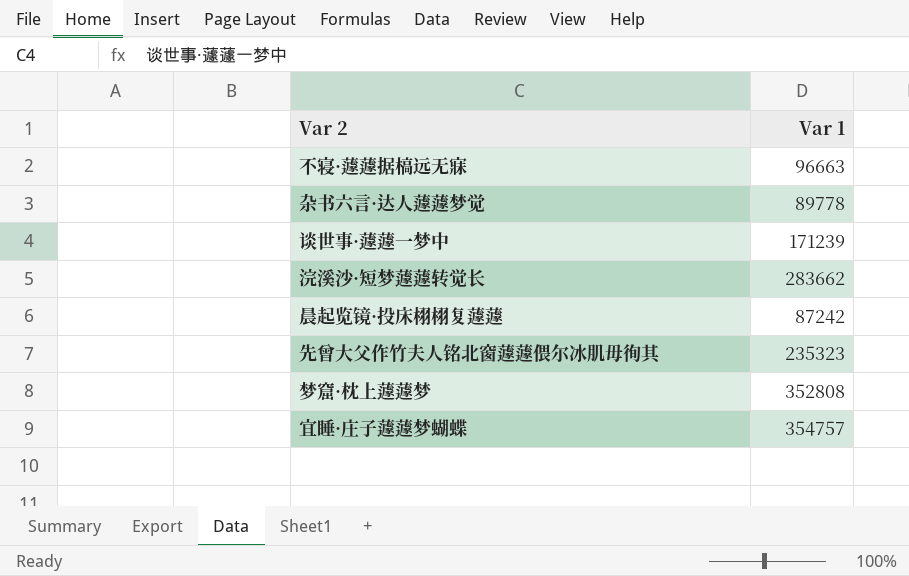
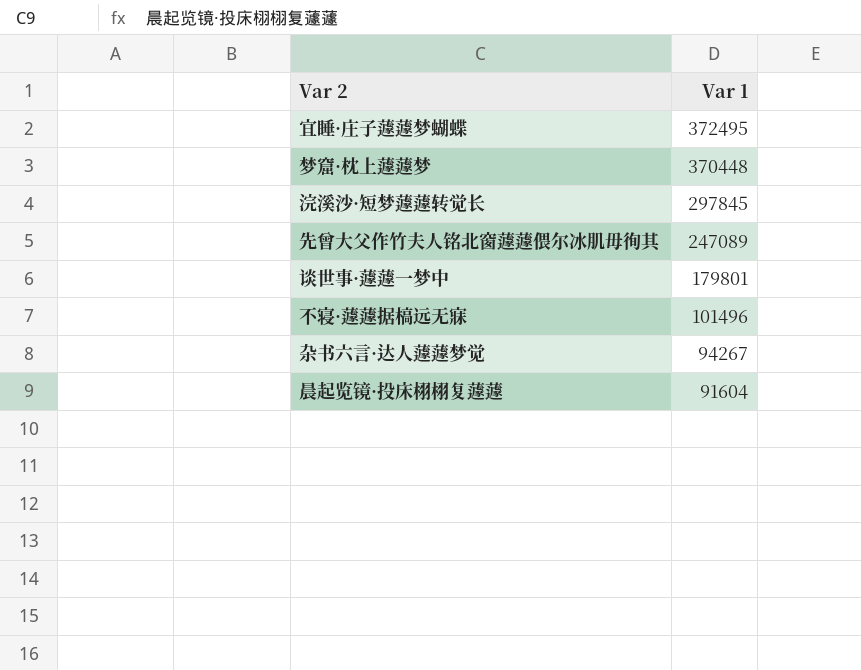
row order: none -> Var 1 descending
宜睡·庄子蘧蘧梦蝴蝶 | Var 1: 354757 -> 372495
梦窟·枕上蘧蘧梦 | Var 1: 352808 -> 370448
浣溪沙·短梦蘧蘧转觉长 | Var 1: 283662 -> 297845
先曾大父作竹夫人铭北窗蘧蘧偎尔冰肌毋徇其 | Var 1: 235323 -> 247089
谈世事·蘧蘧一梦中 | Var 1: 171239 -> 179801
不寝·蘧蘧据槁远无寐 | Var 1: 96663 -> 101496
杂书六言·达人蘧蘧梦觉 | Var 1: 89778 -> 94267
晨起览镜·投床栩栩复蘧蘧 | Var 1: 87242 -> 91604

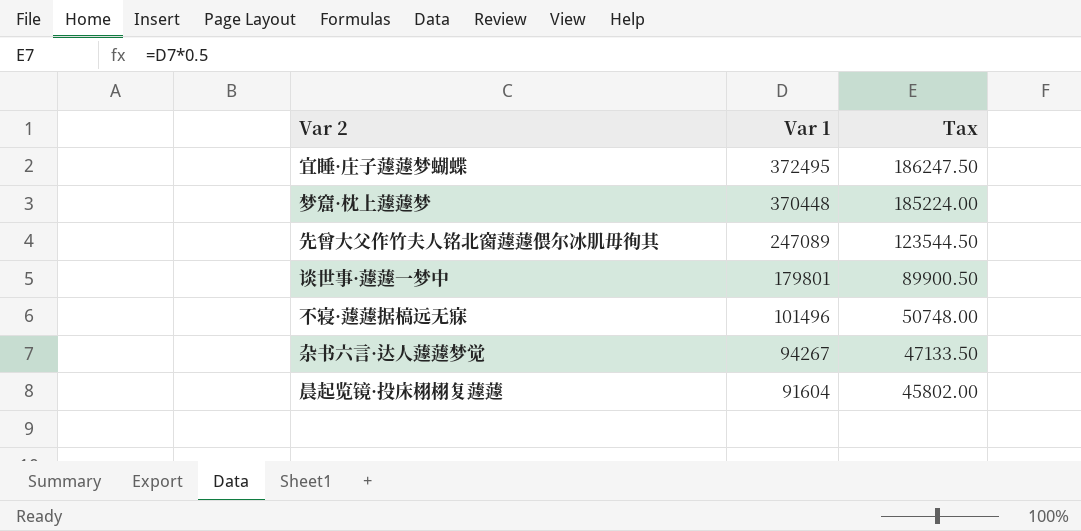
column Tax | formula: none -> [Var 1] * 0.5
row 浣溪沙·短梦蘧蘧转觉长: 297845 -> none

